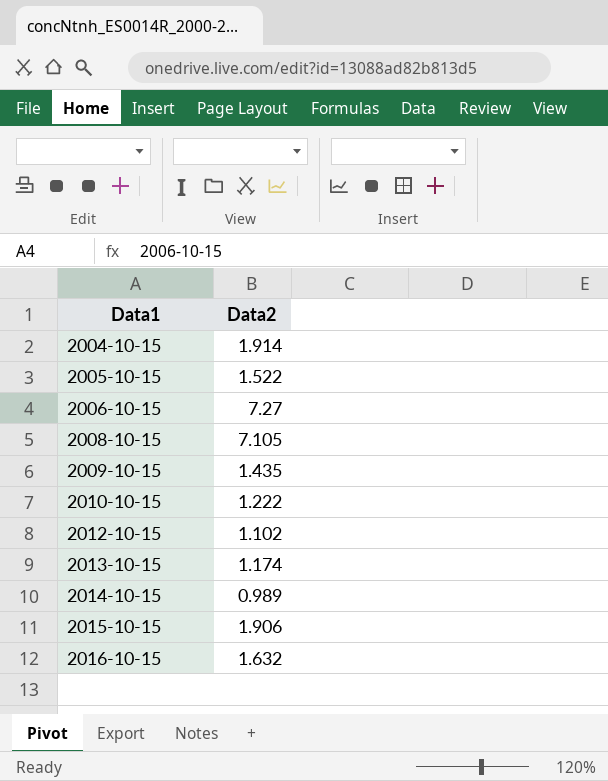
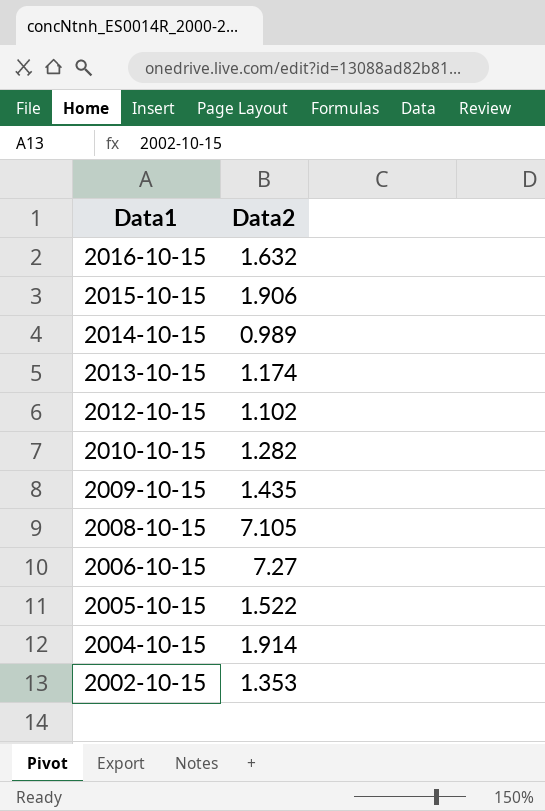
row order: Data1 ascending -> Data1 descending
2010-10-15 | Data2: 1.222 -> 1.282
row 2002-10-15: none -> 1.353

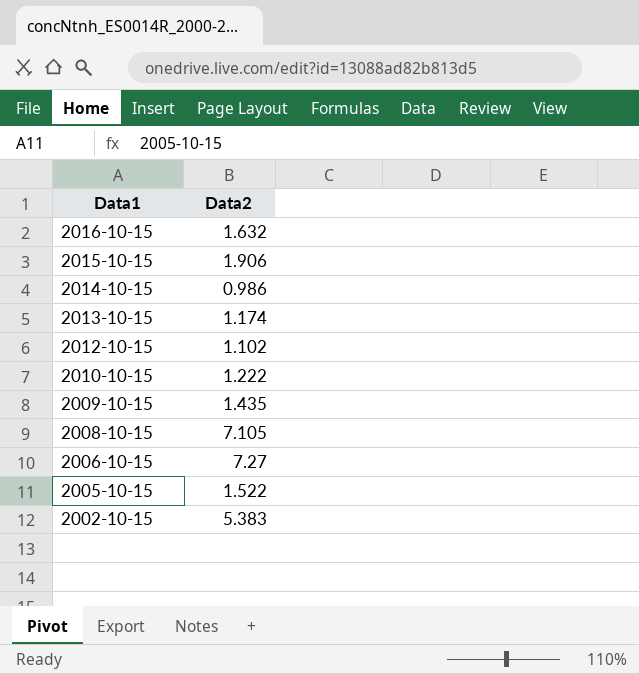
row 2004-10-15: 1.914 -> none
2014-10-15 | Data2: 0.989 -> 0.986
2010-10-15 | Data2: 1.282 -> 1.222
2002-10-15 | Data2: 1.353 -> 5.383

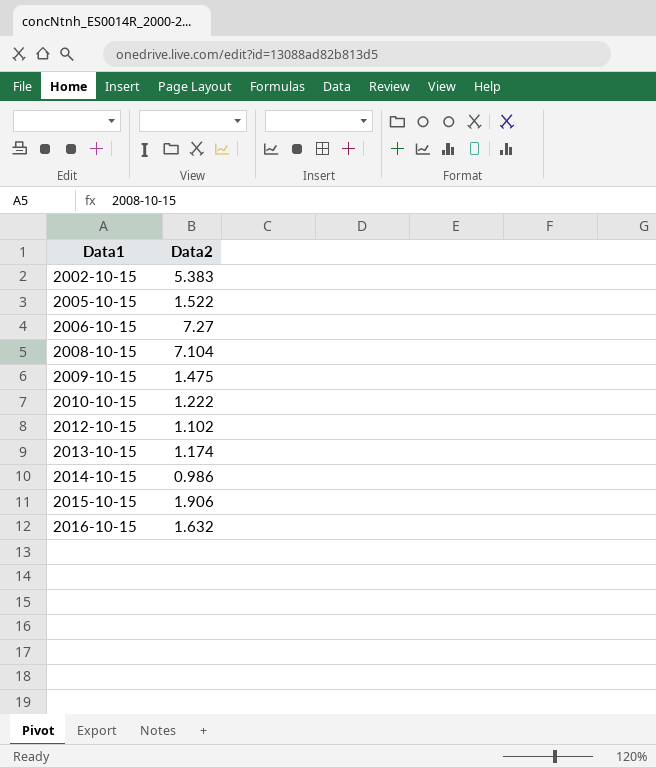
row order: Data1 descending -> Data1 ascending
2008-10-15 | Data2: 7.105 -> 7.104
2009-10-15 | Data2: 1.435 -> 1.475

